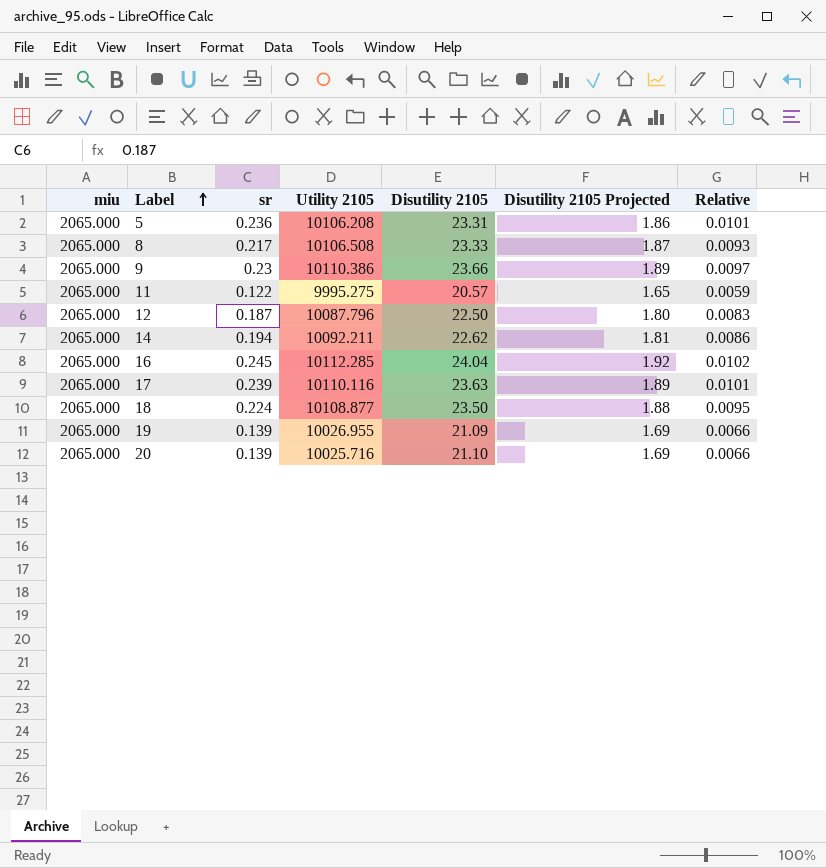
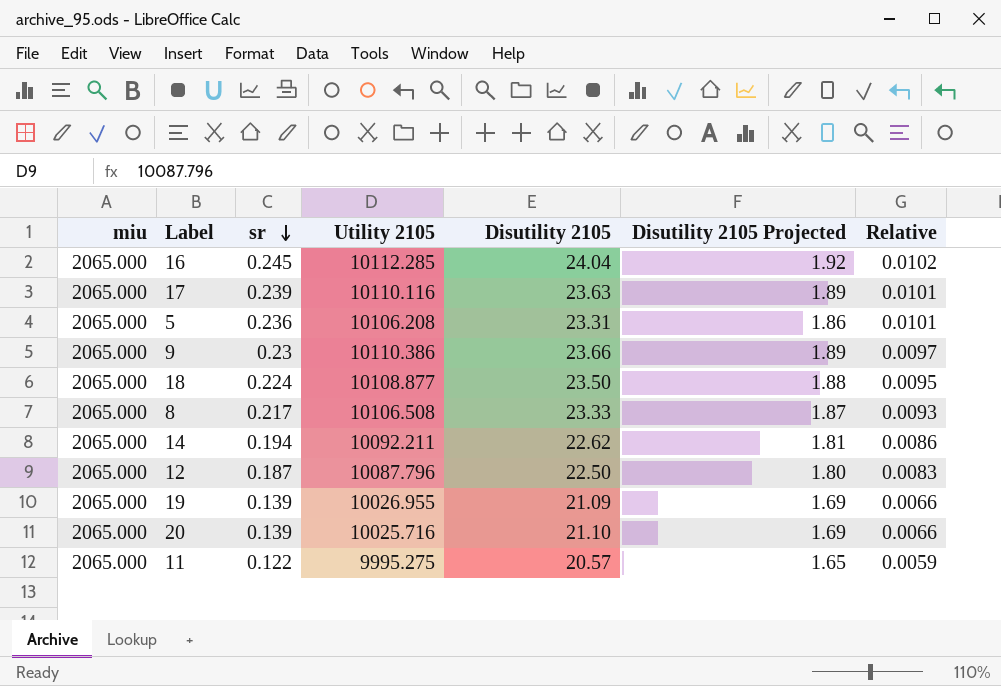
row order: Label ascending -> sr descending

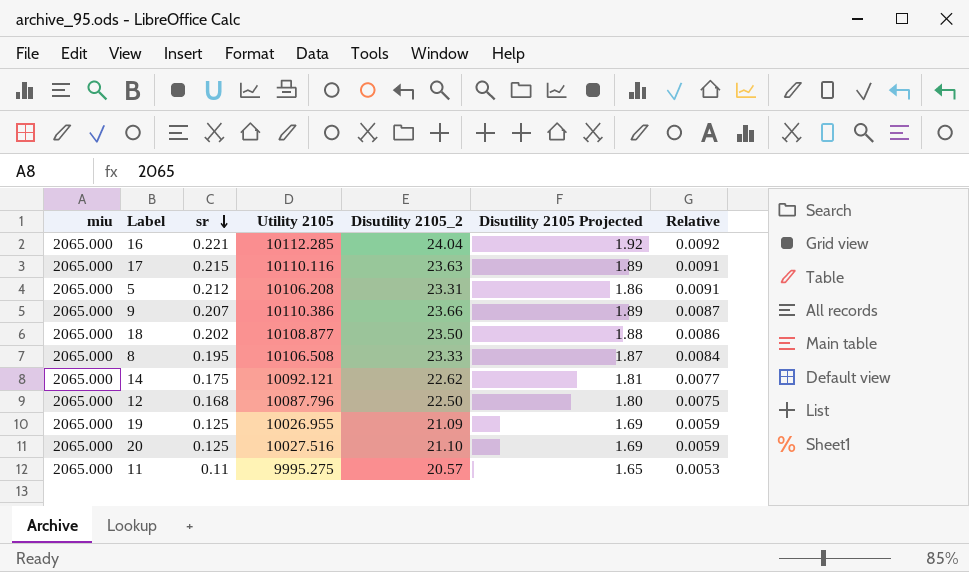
column name: Disutility 2105 -> Disutility 2105_2
16 | sr: 0.245 -> 0.221
16 | Relative: 0.0102 -> 0.0092
17 | sr: 0.239 -> 0.215
17 | Relative: 0.0101 -> 0.0091
5 | sr: 0.236 -> 0.212
5 | Relative: 0.0101 -> 0.0091
9 | sr: 0.23 -> 0.207
9 | Relative: 0.0097 -> 0.0087
18 | sr: 0.224 -> 0.202
18 | Relative: 0.0095 -> 0.0086
8 | sr: 0.217 -> 0.195
8 | Relative: 0.0093 -> 0.0084
14 | sr: 0.194 -> 0.175
14 | Utility 2105: 10092.211 -> 10092.121
14 | Relative: 0.0086 -> 0.0077
12 | sr: 0.187 -> 0.168
12 | Relative: 0.0083 -> 0.0075
19 | sr: 0.139 -> 0.125
19 | Relative: 0.0066 -> 0.0059
20 | sr: 0.139 -> 0.125
20 | Utility 2105: 10025.716 -> 10027.516
20 | Relative: 0.0066 -> 0.0059
11 | sr: 0.122 -> 0.11
11 | Relative: 0.0059 -> 0.0053

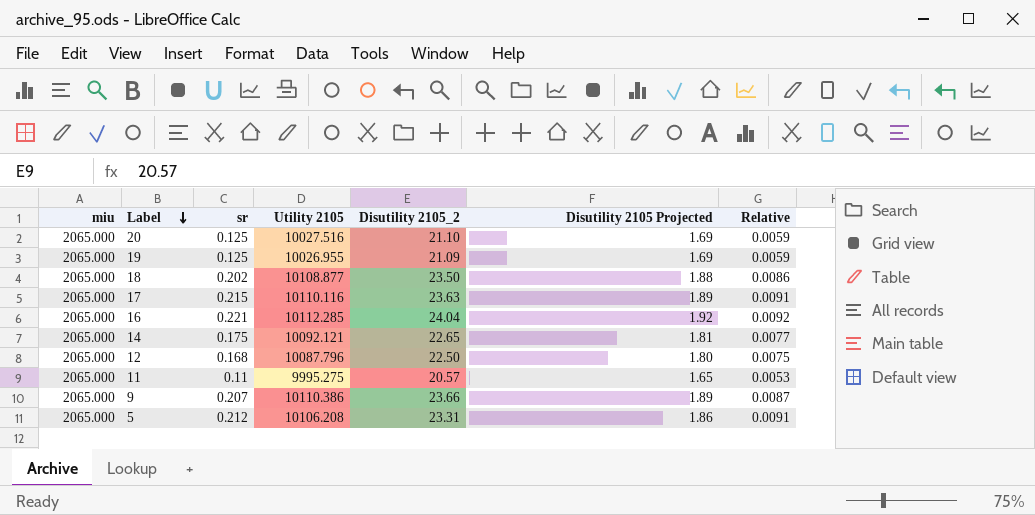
row order: sr descending -> Label descending
row 8: 2065.000 | 0.195 | 10106.508 | 23.33 | 1.87 | 0.0084 -> none
14 | Disutility 2105_2: 22.62 -> 22.65

